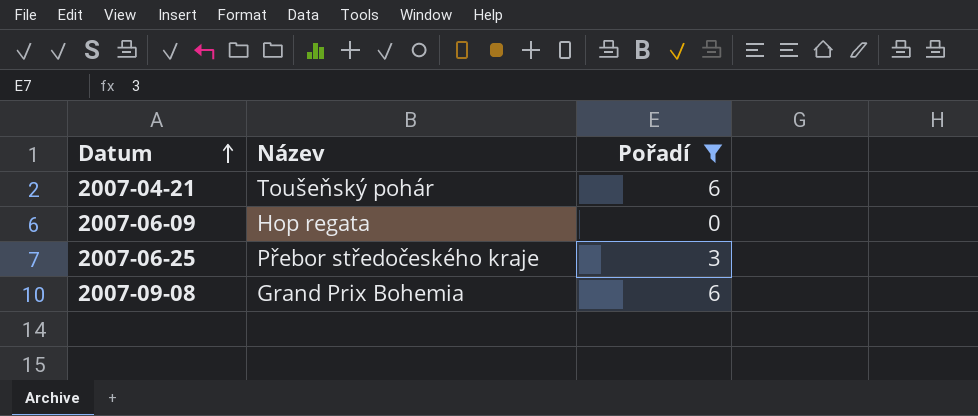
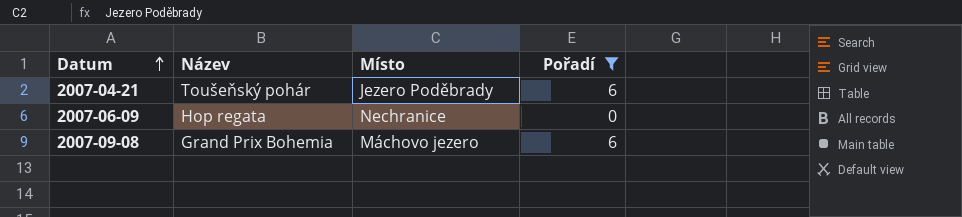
column Místo | position: none -> 3
row 2007-06-25: Přebor středočeského kraje | 3 -> none

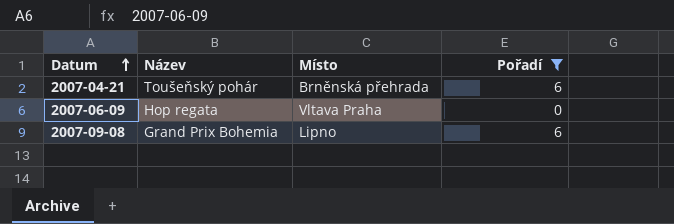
2007-04-21 | Místo: Jezero Poděbrady -> Brněnská přehrada
2007-06-09 | Místo: Nechranice -> Vltava Praha
2007-09-08 | Místo: Máchovo jezero -> Lipno

